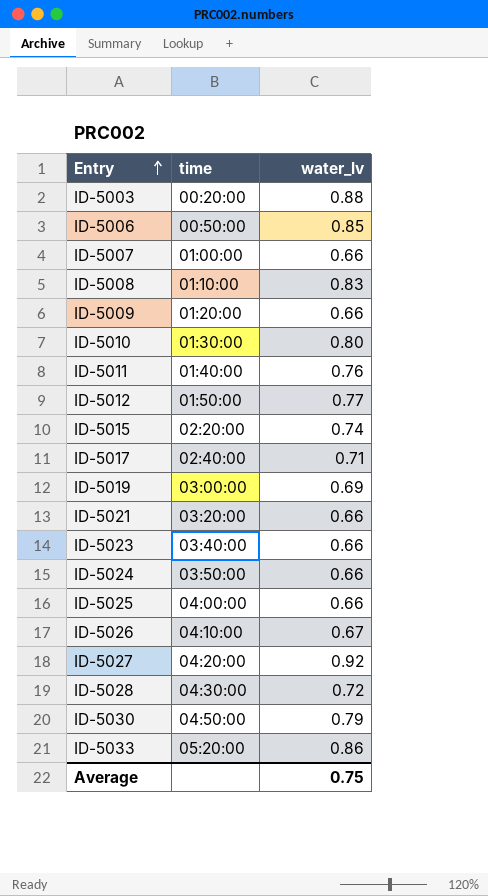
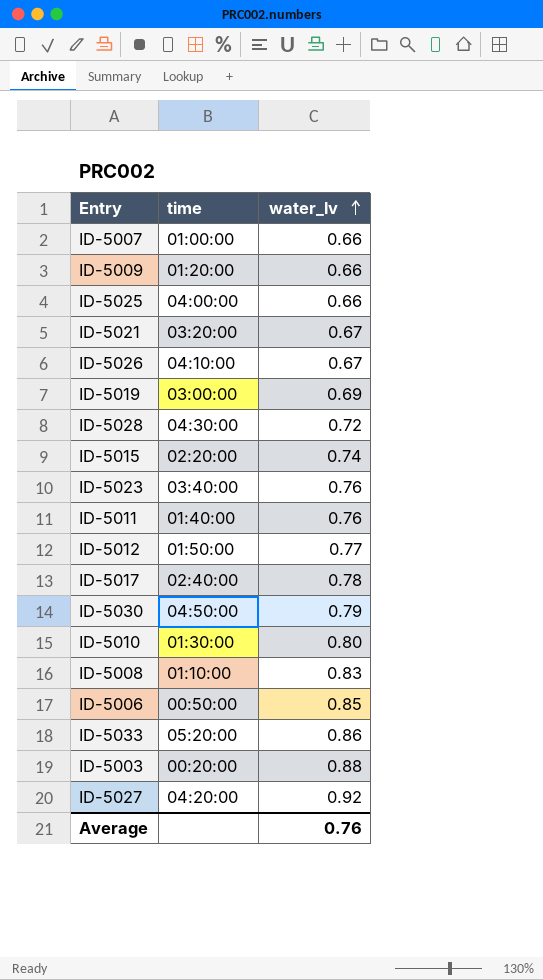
row order: Entry ascending -> water_lv ascending
row ID-5024: 03:50:00 | 0.66 -> none
ID-5021 | water_lv: 0.66 -> 0.67
ID-5023 | water_lv: 0.66 -> 0.76
ID-5017 | water_lv: 0.71 -> 0.78
Average | water_lv: 0.75 -> 0.76

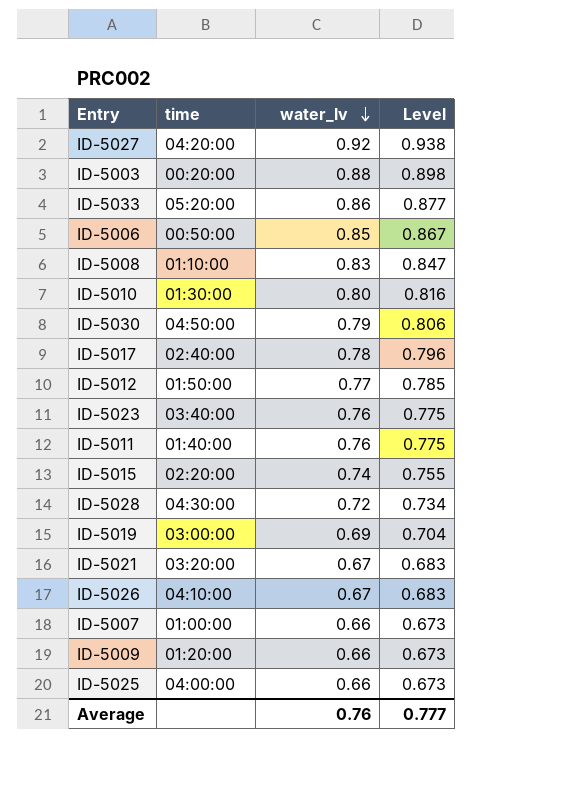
row order: water_lv ascending -> water_lv descending
column Level | formula: none -> [water_lv] * 1.02

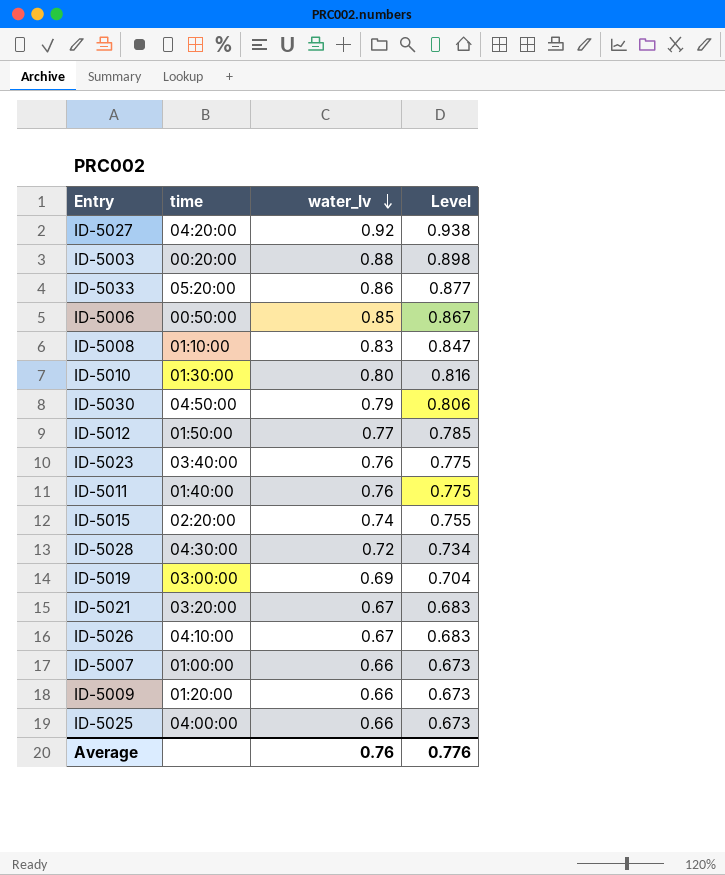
row ID-5017: 02:40:00 | 0.78 | 0.796 -> none
Average | Level: 0.777 -> 0.776

